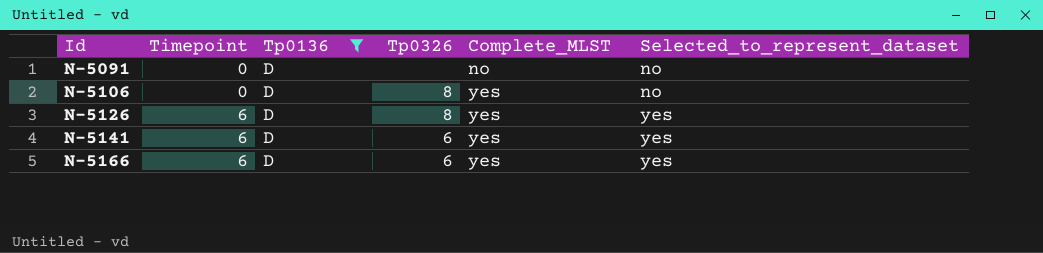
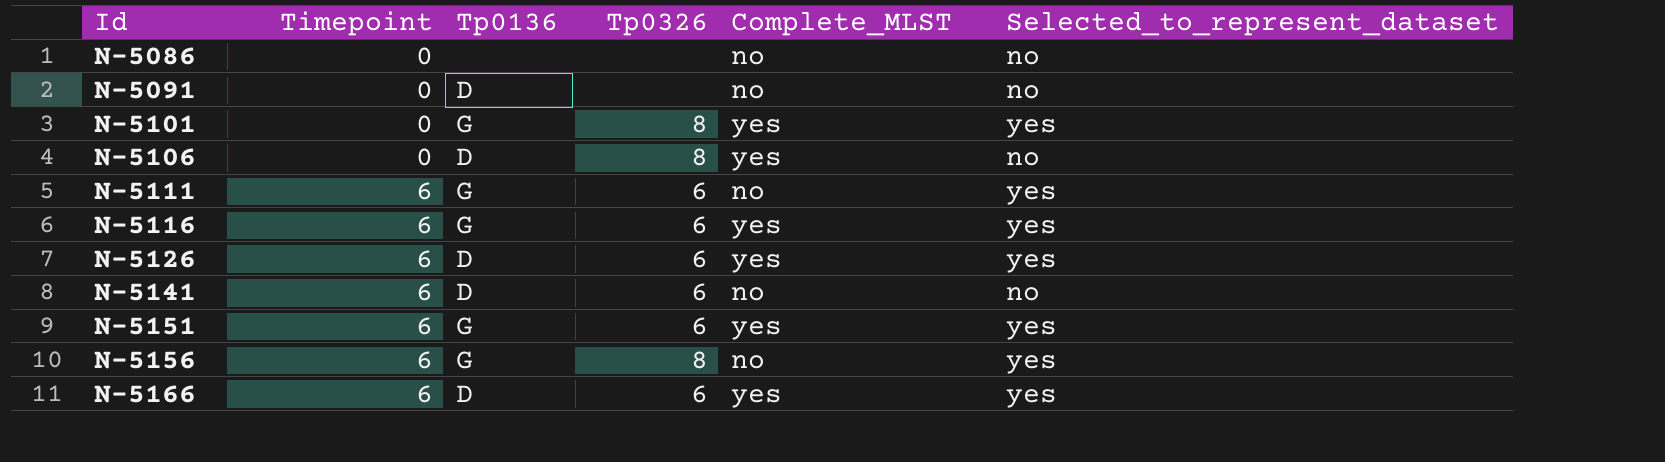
filter: Tp0136 = D -> none
N-5126 | Tp0326: 8 -> 6
N-5141 | Complete_MLST: yes -> no
N-5141 | Selected_to_represent_dataset: yes -> no

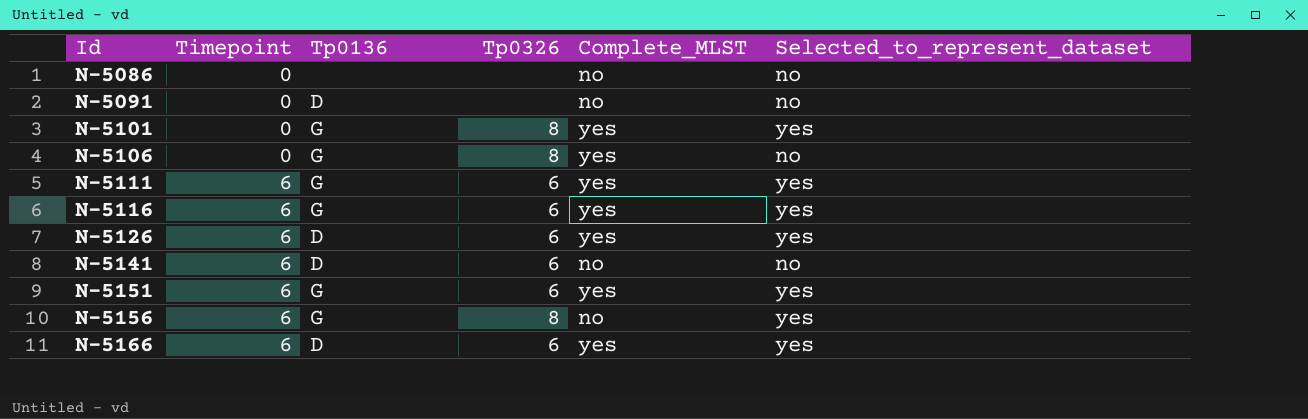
N-5106 | Tp0136: D -> G
N-5111 | Complete_MLST: no -> yes

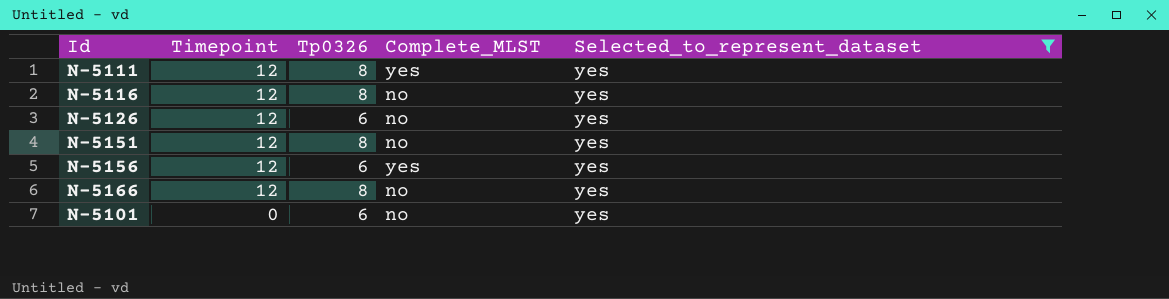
filter: none -> Selected_to_represent_dataset = yes
row order: Id ascending -> Timepoint descending
column Tp0136 | position: 3 -> none
N-5111 | Timepoint: 6 -> 12
N-5111 | Tp0326: 6 -> 8
N-5116 | Timepoint: 6 -> 12
N-5116 | Tp0326: 6 -> 8
N-5116 | Complete_MLST: yes -> no
N-5126 | Timepoint: 6 -> 12
N-5126 | Complete_MLST: yes -> no
N-5151 | Timepoint: 6 -> 12
N-5151 | Tp0326: 6 -> 8
N-5151 | Complete_MLST: yes -> no
N-5156 | Timepoint: 6 -> 12
N-5156 | Tp0326: 8 -> 6
N-5156 | Complete_MLST: no -> yes
N-5166 | Timepoint: 6 -> 12
N-5166 | Tp0326: 6 -> 8
N-5166 | Complete_MLST: yes -> no
N-5101 | Tp0326: 8 -> 6
N-5101 | Complete_MLST: yes -> no

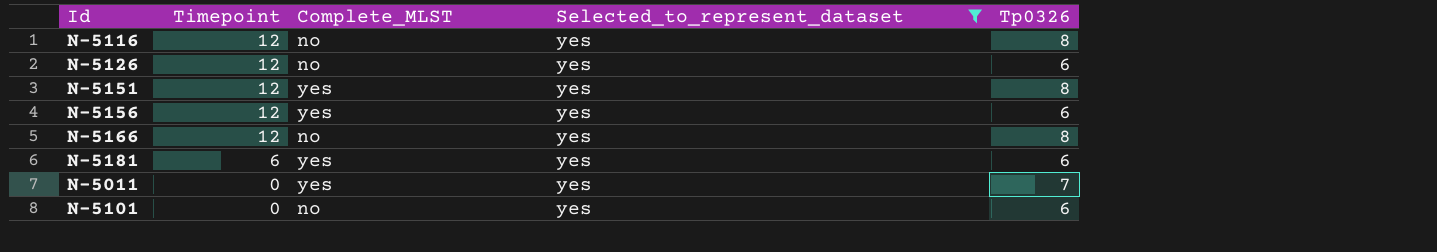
column Tp0326 | position: 3 -> 5
row N-5111: 12 | 8 | yes | yes -> none
N-5151 | Complete_MLST: no -> yes
row N-5181: none -> 6 | yes | yes | 6
row N-5011: none -> 0 | yes | yes | 7

